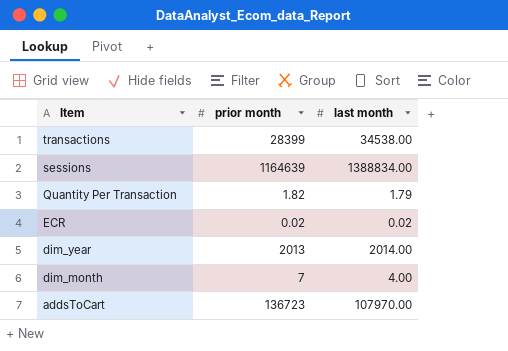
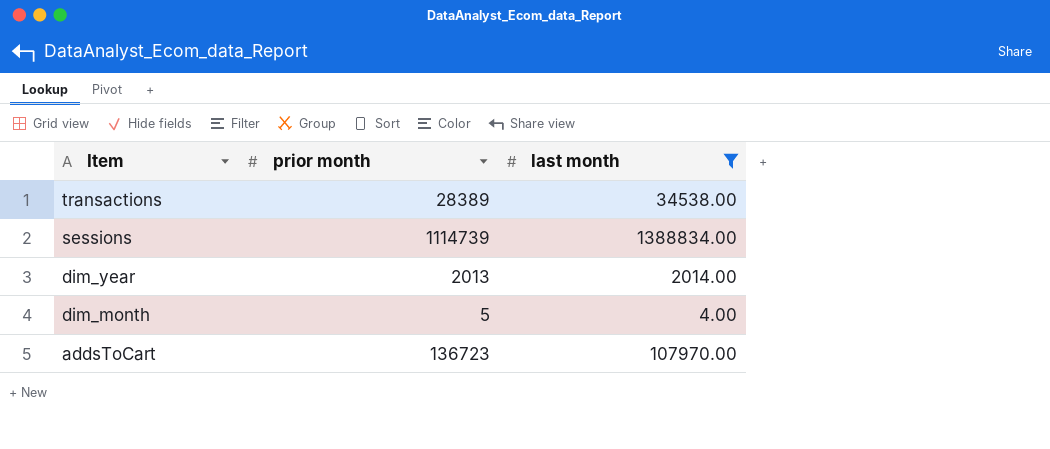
filter: none -> last month >= 4.00
transactions | prior month: 28399 -> 28389
sessions | prior month: 1164639 -> 1114739
dim_month | prior month: 7 -> 5

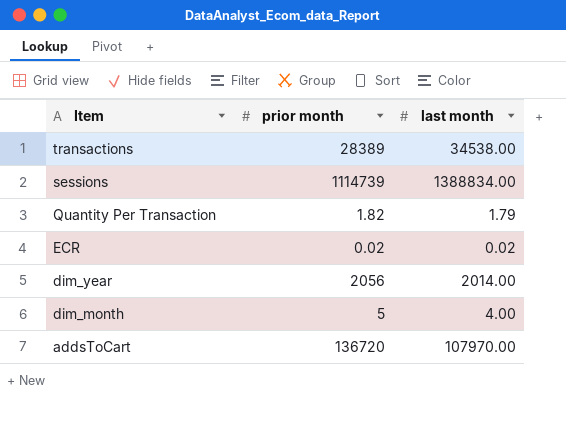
filter: last month >= 4.00 -> none
dim_year | prior month: 2013 -> 2056
addsToCart | prior month: 136723 -> 136720

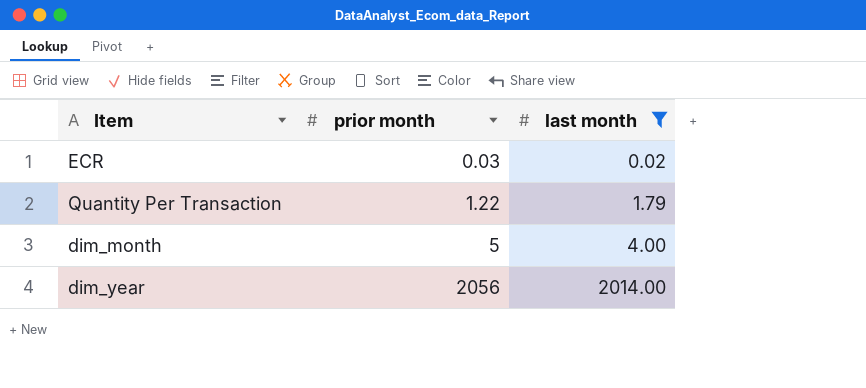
filter: none -> last month <= 2014.00
row order: Item descending -> prior month ascending
ECR | prior month: 0.02 -> 0.03
Quantity Per Transaction | prior month: 1.82 -> 1.22

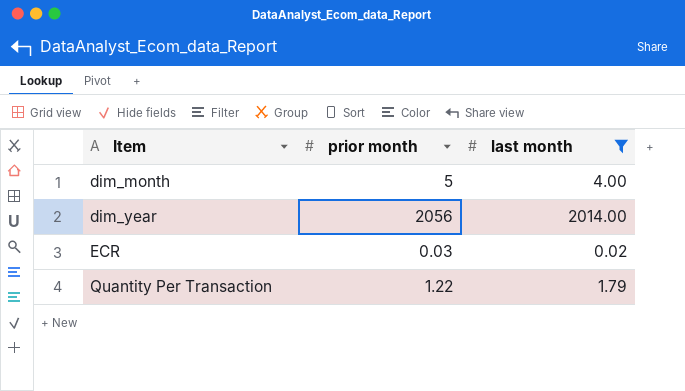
row order: prior month ascending -> Item ascending

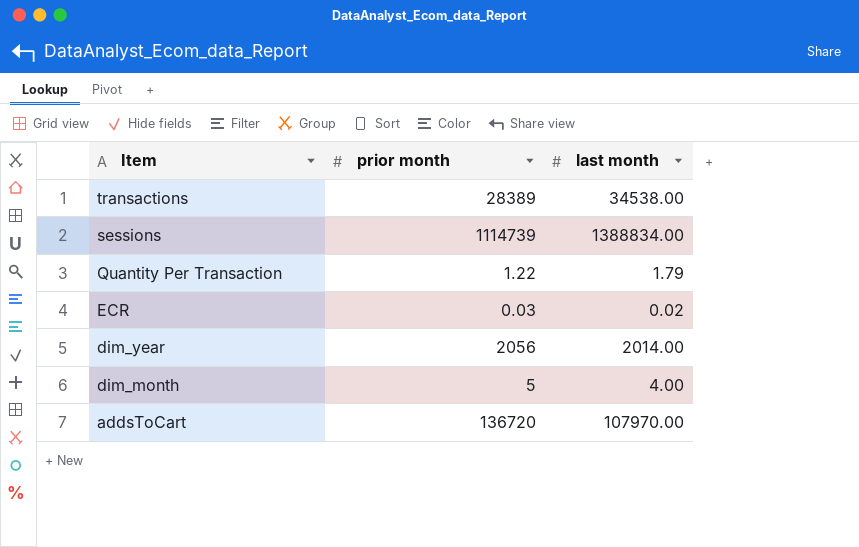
filter: last month <= 2014.00 -> none
row order: Item ascending -> Item descending

